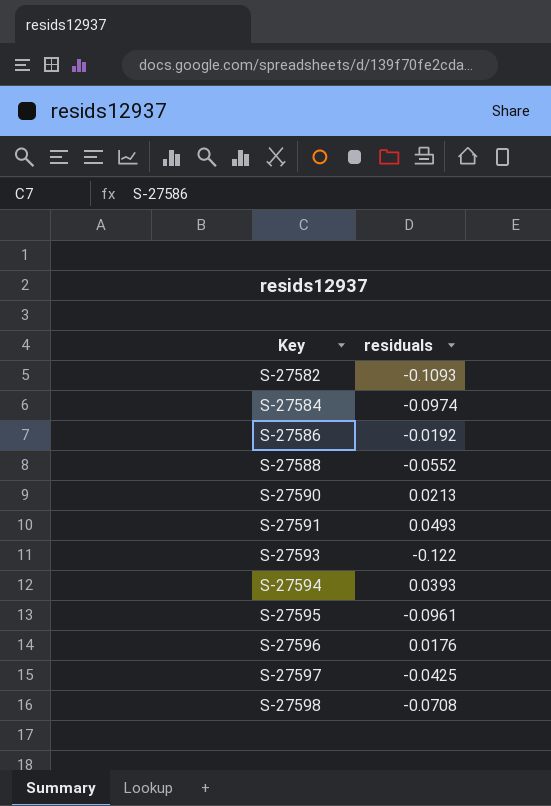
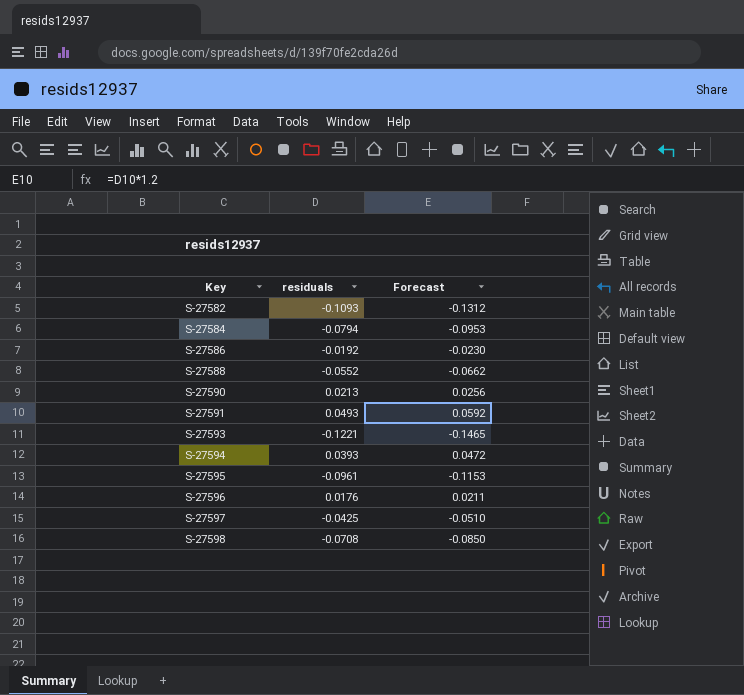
column Forecast | formula: none -> [residuals] * 1.2
S-27584 | residuals: -0.0974 -> -0.0794
S-27593 | residuals: -0.122 -> -0.1221

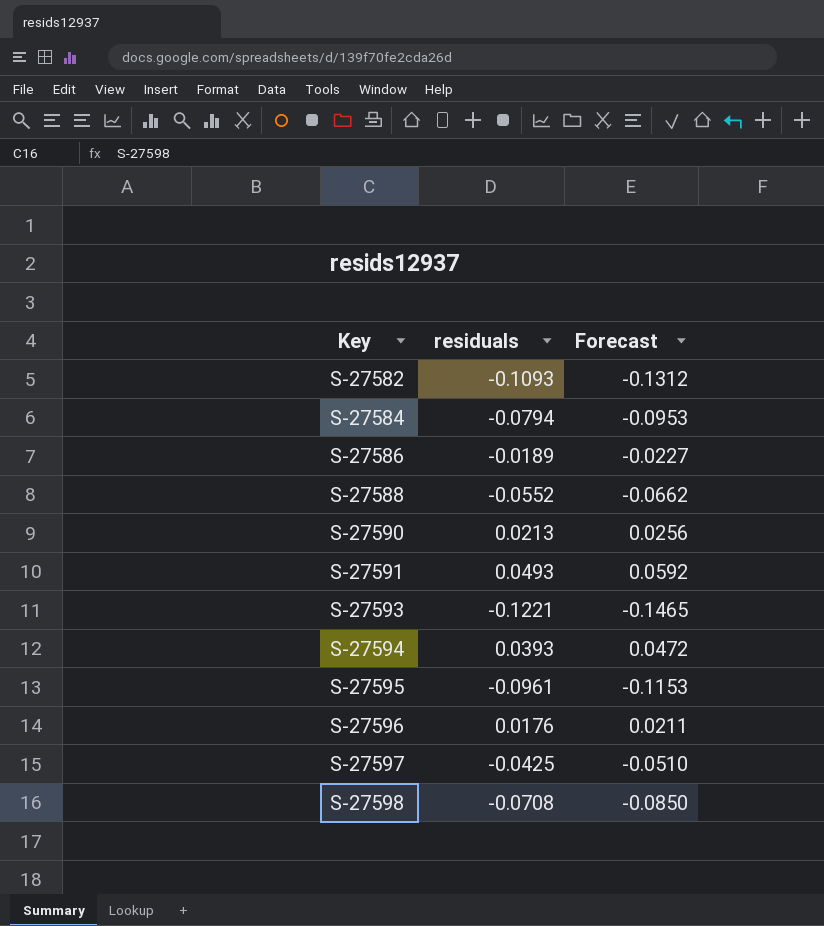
S-27586 | residuals: -0.0192 -> -0.0189
S-27586 | Forecast: -0.0230 -> -0.0227

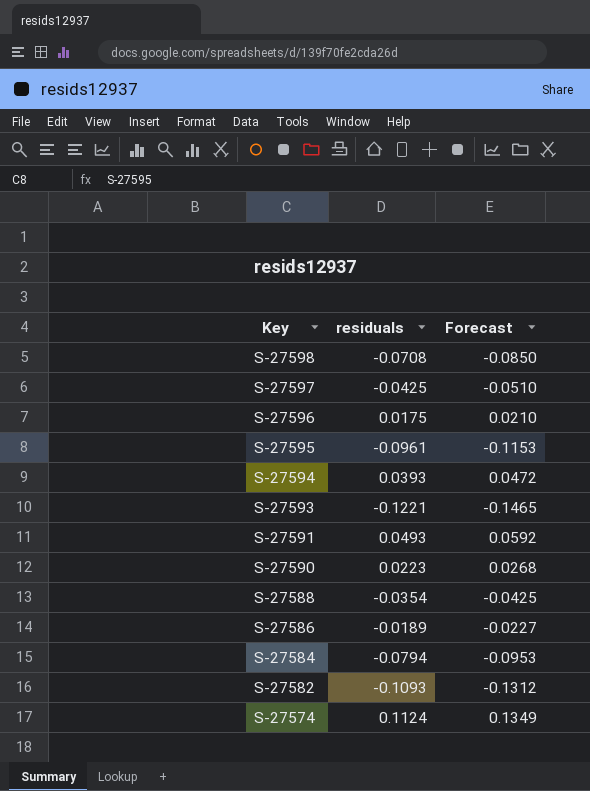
row order: Key ascending -> Key descending
S-27596 | residuals: 0.0176 -> 0.0175
S-27596 | Forecast: 0.0211 -> 0.0210
S-27590 | residuals: 0.0213 -> 0.0223
S-27590 | Forecast: 0.0256 -> 0.0268
S-27588 | residuals: -0.0552 -> -0.0354
S-27588 | Forecast: -0.0662 -> -0.0425
row S-27574: none -> 0.1124 | 0.1349

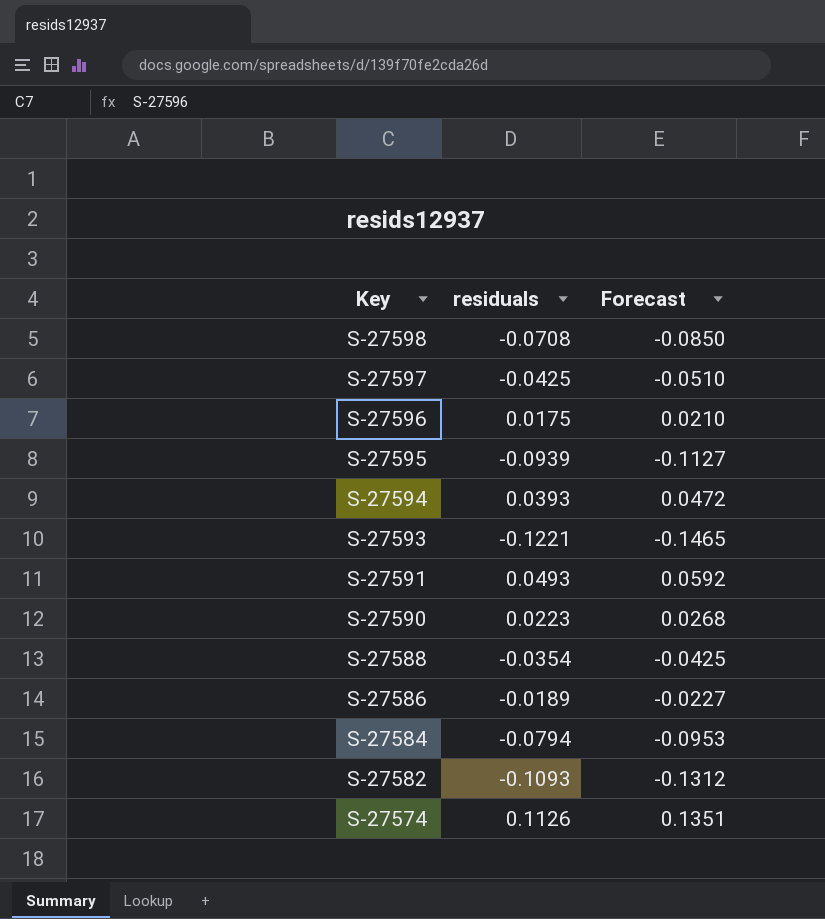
S-27595 | residuals: -0.0961 -> -0.0939
S-27595 | Forecast: -0.1153 -> -0.1127
S-27574 | residuals: 0.1124 -> 0.1126
S-27574 | Forecast: 0.1349 -> 0.1351

